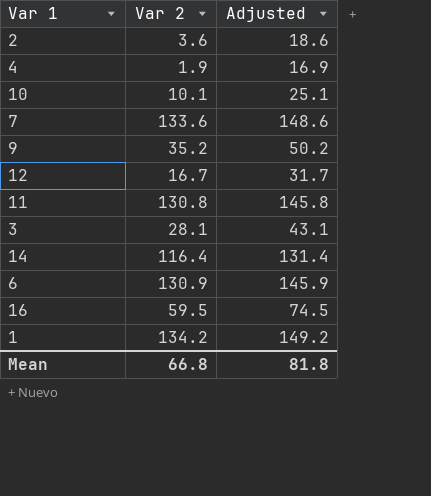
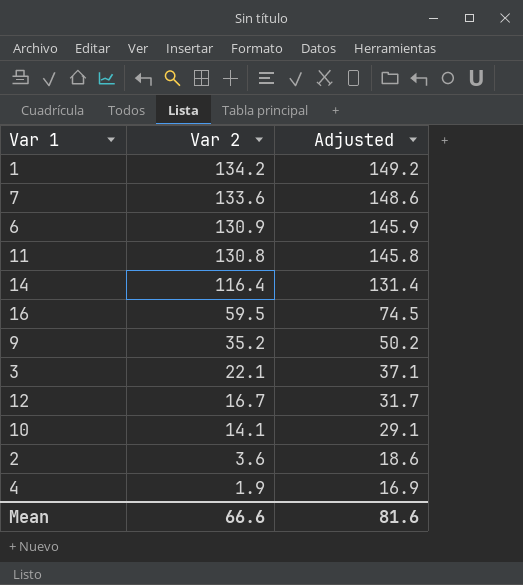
row order: none -> Var 2 descending
3 | Var 2: 28.1 -> 22.1
3 | Adjusted: 43.1 -> 37.1
10 | Var 2: 10.1 -> 14.1
10 | Adjusted: 25.1 -> 29.1
Mean | Var 2: 66.8 -> 66.6
Mean | Adjusted: 81.8 -> 81.6

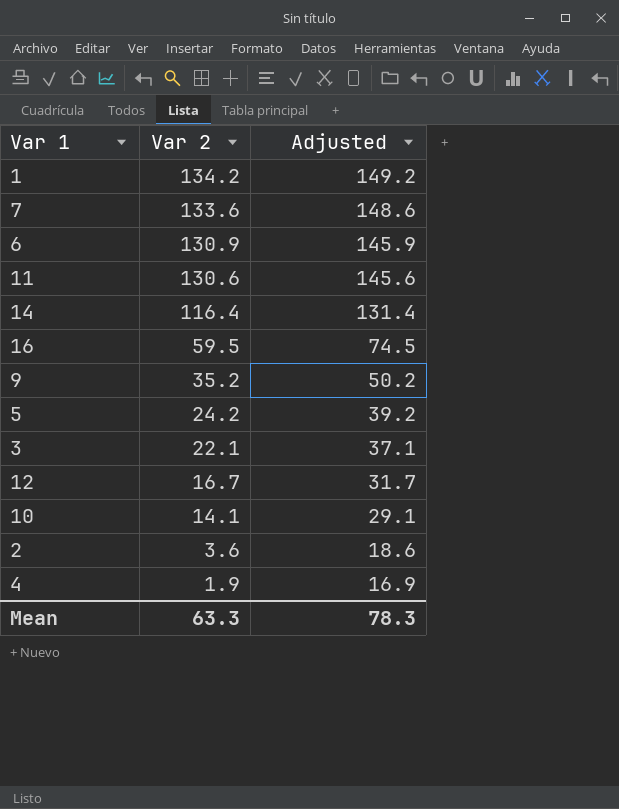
11 | Var 2: 130.8 -> 130.6
11 | Adjusted: 145.8 -> 145.6
row 5: none -> 24.2 | 39.2
Mean | Var 2: 66.6 -> 63.3
Mean | Adjusted: 81.6 -> 78.3

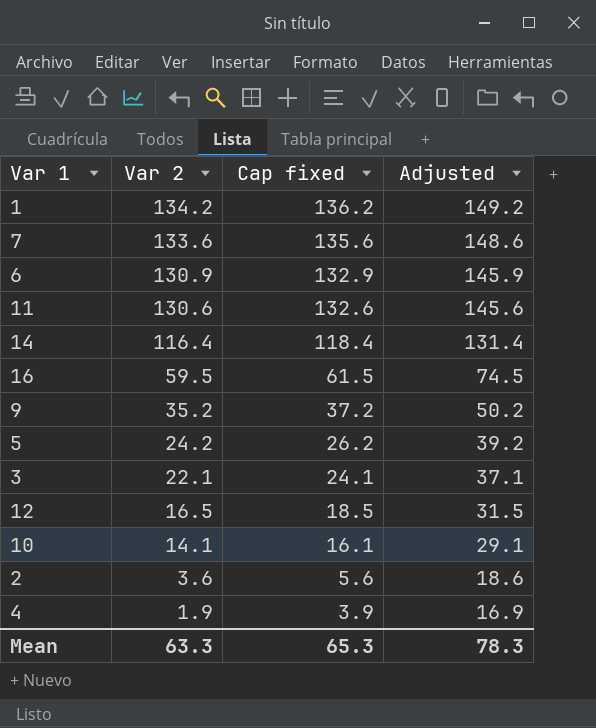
column Cap fixed | formula: none -> [Var 2] + 2
12 | Var 2: 16.7 -> 16.5
12 | Adjusted: 31.7 -> 31.5

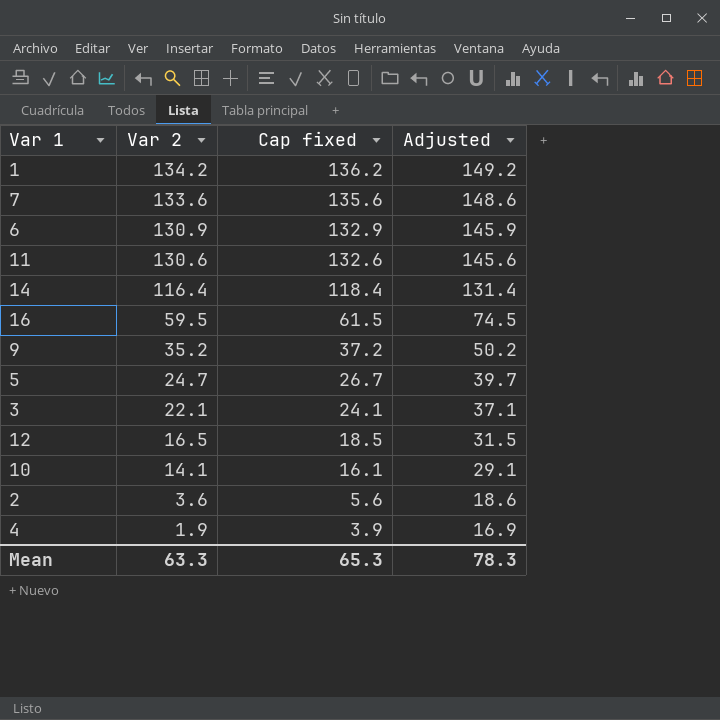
5 | Var 2: 24.2 -> 24.7
5 | Cap fixed: 26.2 -> 26.7
5 | Adjusted: 39.2 -> 39.7

